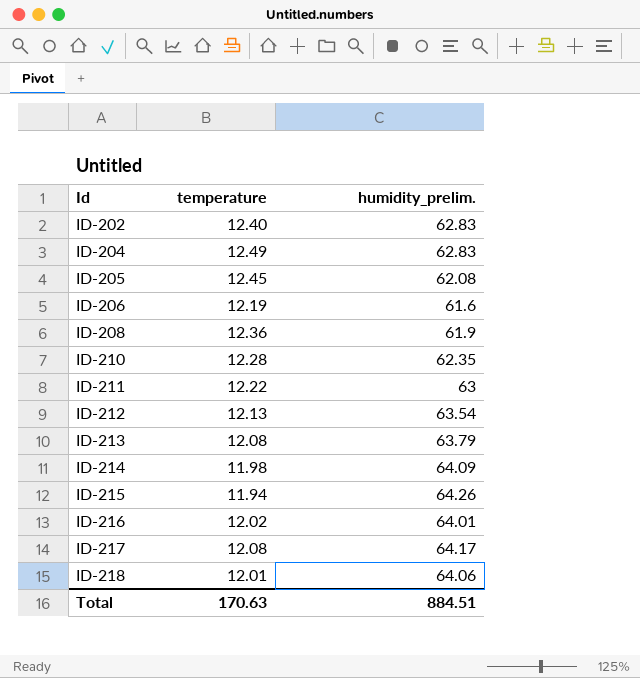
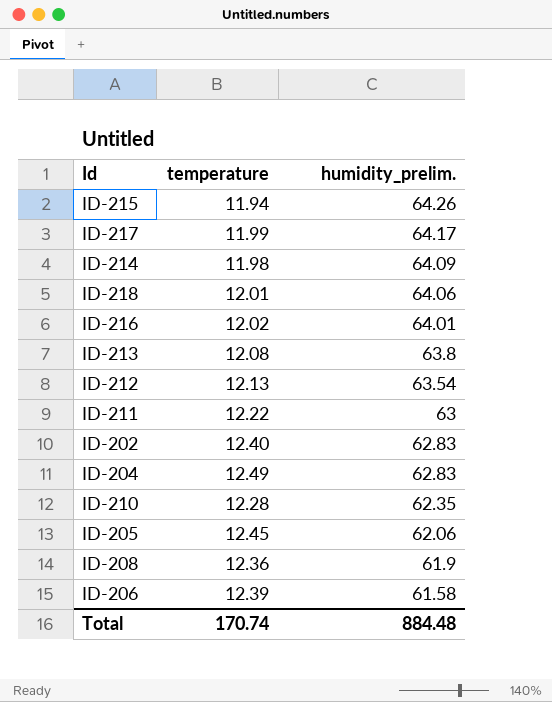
row order: Id ascending -> humidity_prelim. descending
ID-217 | temperature: 12.08 -> 11.99
ID-213 | humidity_prelim.: 63.79 -> 63.8
ID-205 | humidity_prelim.: 62.08 -> 62.06
ID-206 | temperature: 12.19 -> 12.39
ID-206 | humidity_prelim.: 61.6 -> 61.58
Total | temperature: 170.63 -> 170.74
Total | humidity_prelim.: 884.51 -> 884.48

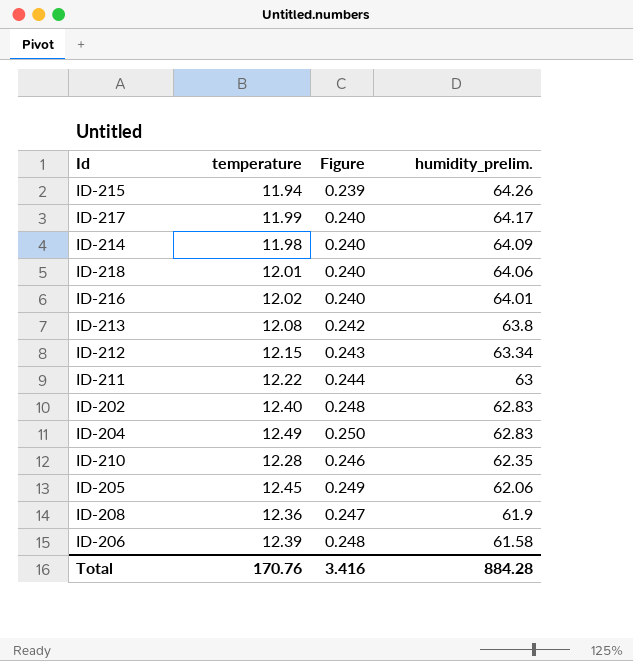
column Figure | formula: none -> [temperature] * 0.02
ID-212 | temperature: 12.13 -> 12.15
ID-212 | humidity_prelim.: 63.54 -> 63.34
Total | temperature: 170.74 -> 170.76
Total | humidity_prelim.: 884.48 -> 884.28

